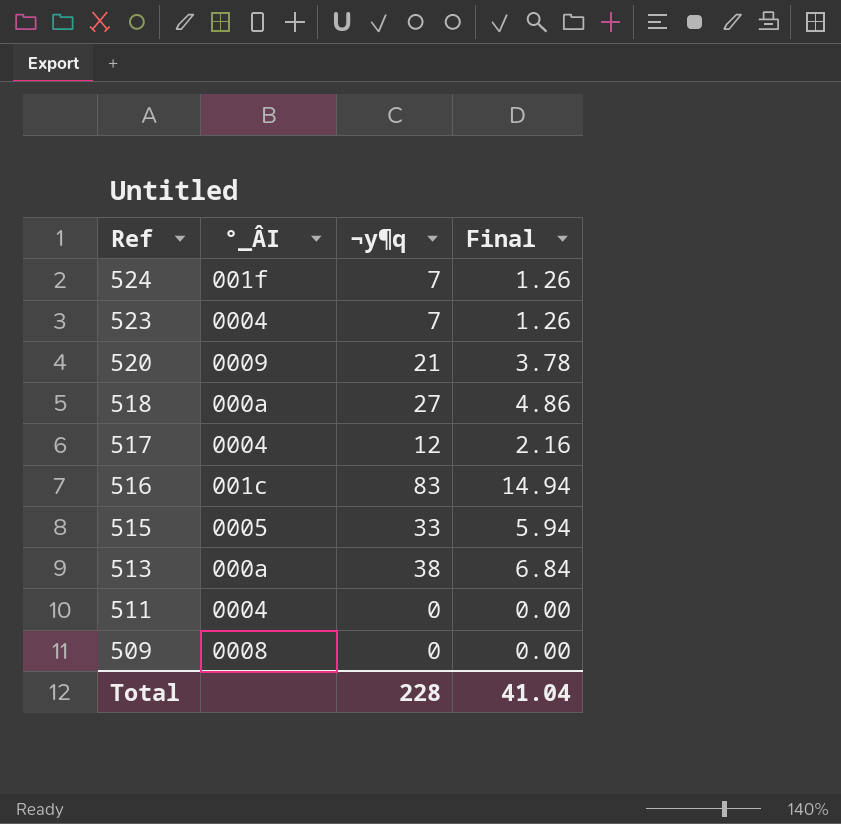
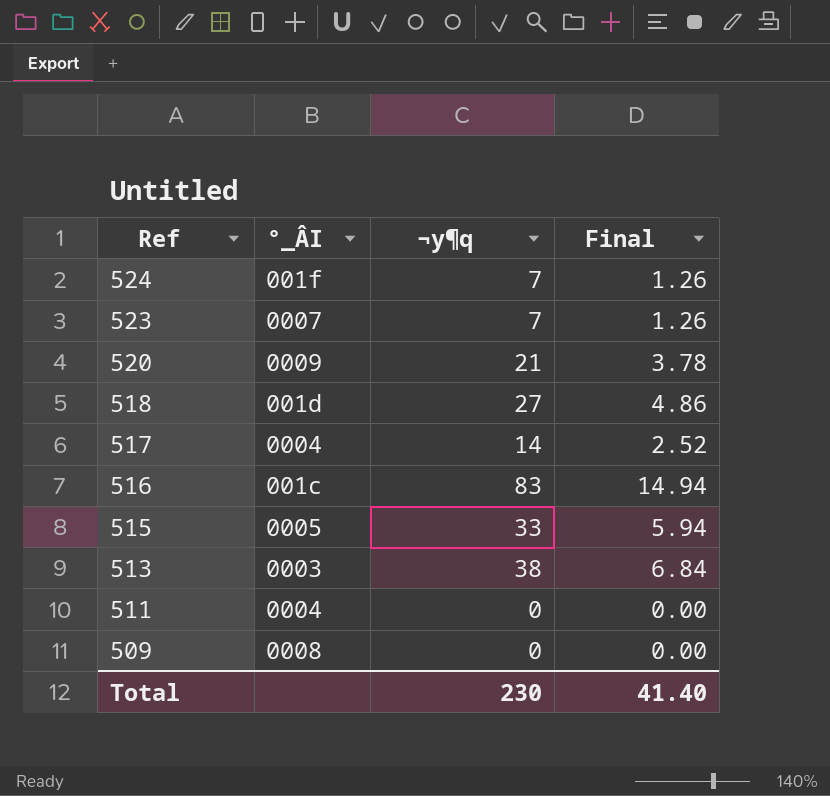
523 | °_ÂI: 0004 -> 0007
518 | °_ÂI: 000a -> 001d
517 | ¬y¶q: 12 -> 14
517 | Final: 2.16 -> 2.52
513 | °_ÂI: 000a -> 0003
Total | ¬y¶q: 228 -> 230
Total | Final: 41.04 -> 41.40

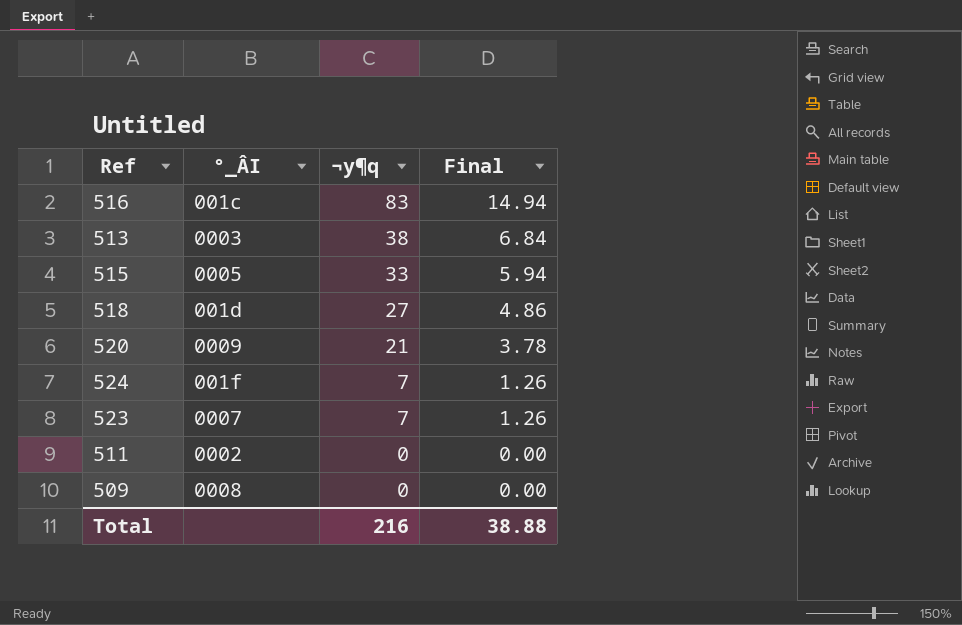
row order: Ref descending -> ¬y¶q descending
row 517: 0004 | 14 | 2.52 -> none
511 | °_ÂI: 0004 -> 0002
Total | ¬y¶q: 230 -> 216
Total | Final: 41.40 -> 38.88

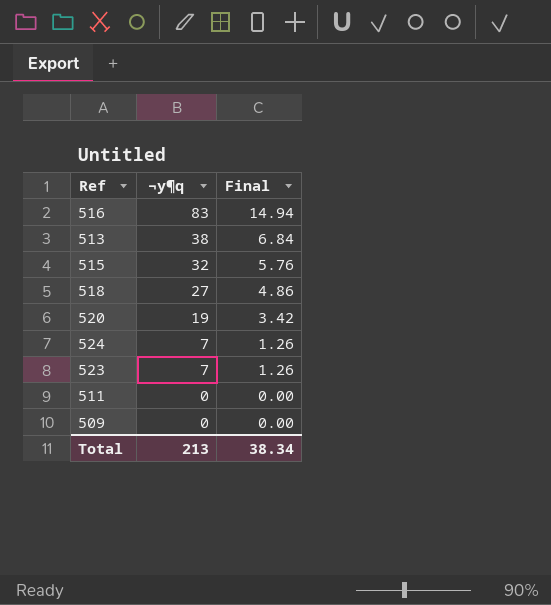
column °_ÂI | position: 2 -> none
515 | ¬y¶q: 33 -> 32
515 | Final: 5.94 -> 5.76
520 | ¬y¶q: 21 -> 19
520 | Final: 3.78 -> 3.42
Total | ¬y¶q: 216 -> 213
Total | Final: 38.88 -> 38.34

